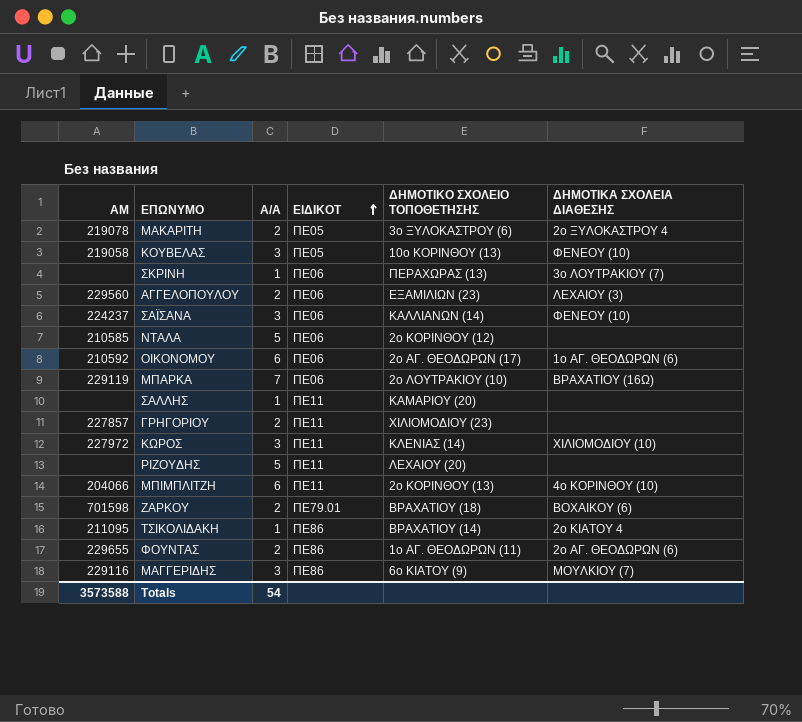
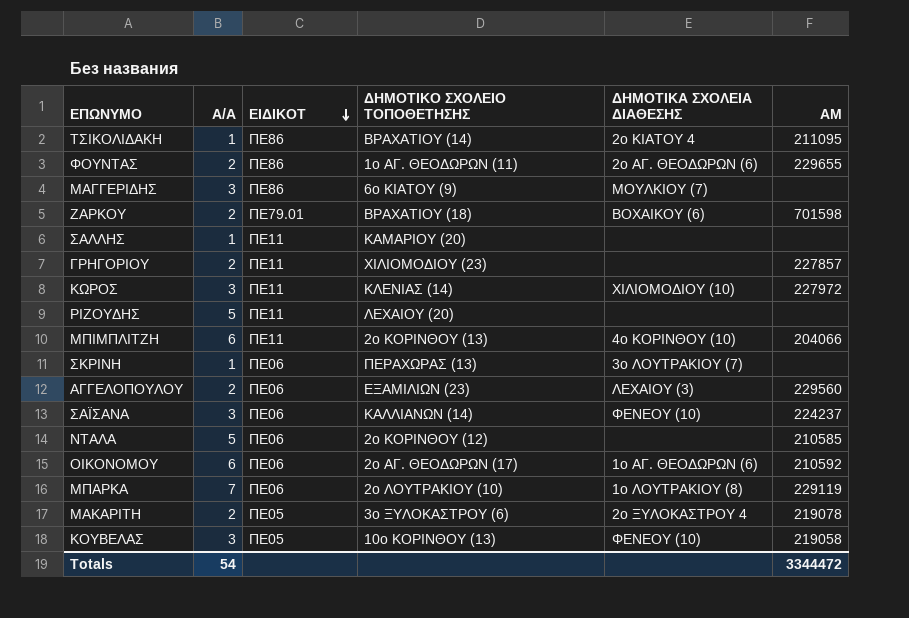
row order: ΕΙΔΙΚΟΤ ascending -> ΕΙΔΙΚΟΤ descending
column ΑΜ | position: 1 -> 6
ΜΑΓΓΕΡΙΔΗΣ | ΑΜ: 229116 -> none
ΜΠΑΡΚΑ | ΔΗΜΟΤΙΚΑ ΣΧΟΛΕΙΑ ΔΙΑΘΕΣΗΣ: ΒΡΑΧΑΤΙΟΥ (16Ω) -> 1ο ΛΟΥΤΡΑΚΙΟΥ (8)
Totals | ΑΜ: 3573588 -> 3344472

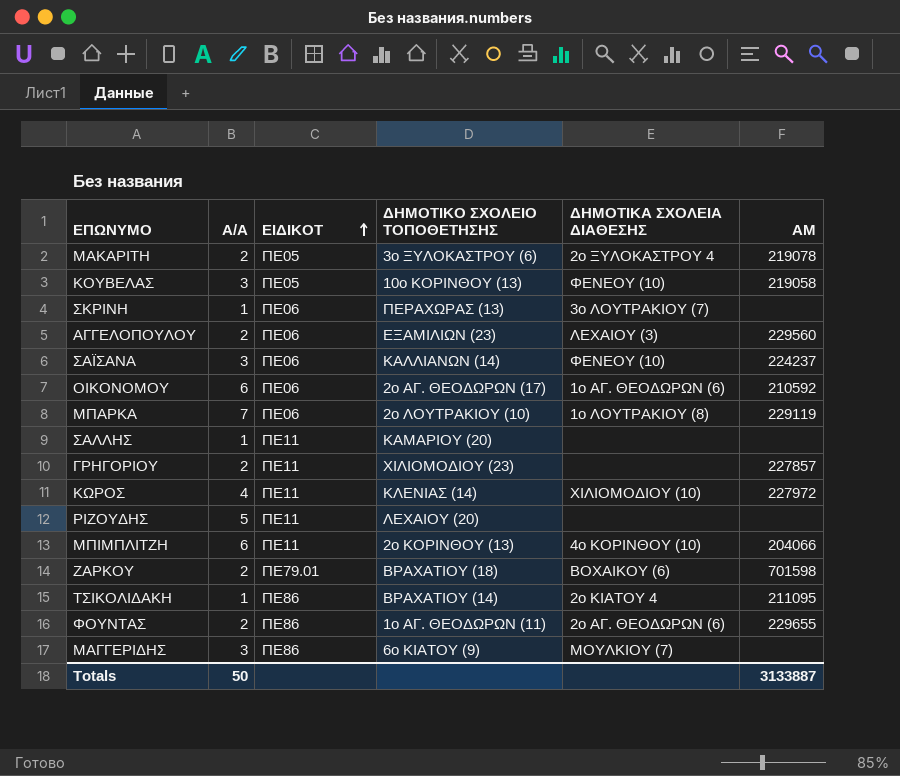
row order: ΕΙΔΙΚΟΤ descending -> ΕΙΔΙΚΟΤ ascending
row ΝΤΑΛΑ: 5 | ΠΕ06 | 2ο ΚΟΡΙΝΘΟΥ (12) | none | 210585 -> none
ΚΩΡΟΣ | Α/Α: 3 -> 4
Totals | Α/Α: 54 -> 50
Totals | ΑΜ: 3344472 -> 3133887

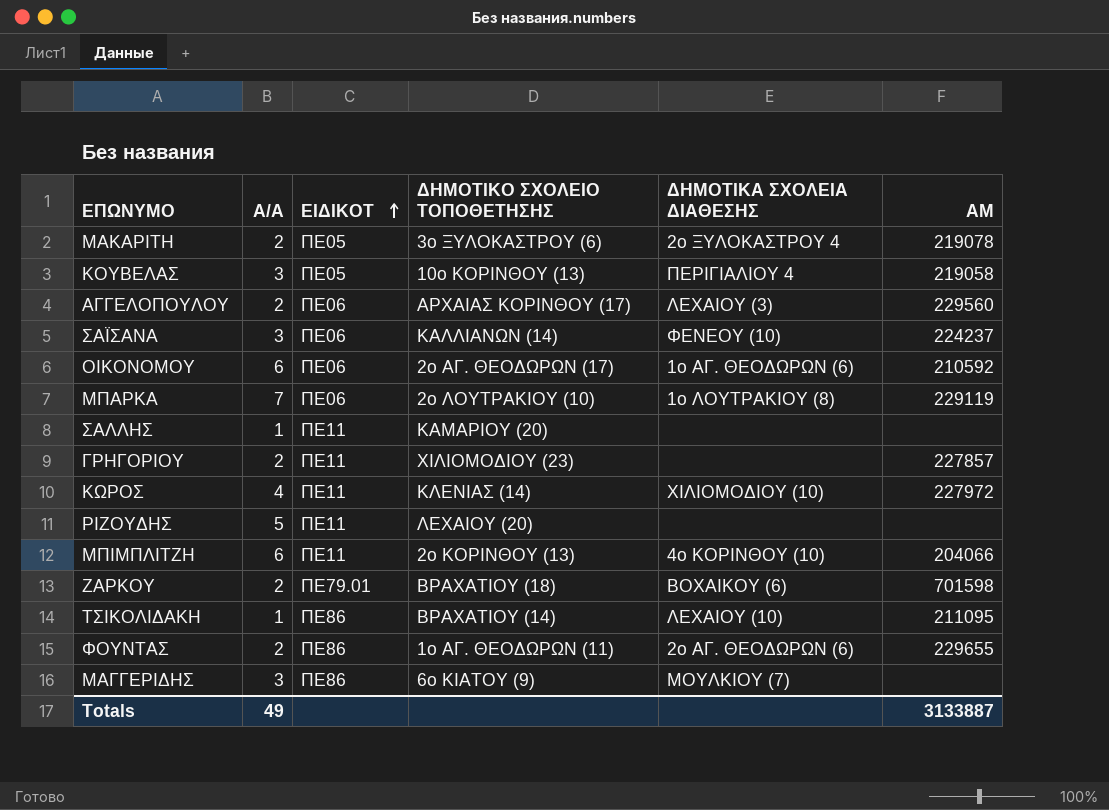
row ΣΚΡΙΝΗ: 1 | ΠΕ06 | ΠΕΡΑΧΩΡΑΣ (13) | 3ο ΛΟΥΤΡΑΚΙΟΥ (7) | none -> none
ΚΟΥΒΕΛΑΣ | ΔΗΜΟΤΙΚΑ ΣΧΟΛΕΙΑ ΔΙΑΘΕΣΗΣ: ΦΕΝΕΟΥ (10) -> ΠΕΡΙΓΙΑΛΙΟΥ 4
ΑΓΓΕΛΟΠΟΥΛΟΥ | ΔΗΜΟΤΙΚΟ ΣΧΟΛΕΙΟ ΤΟΠΟΘΕΤΗΣΗΣ: ΕΞΑΜΙΛΙΩΝ (23) -> ΑΡΧΑΙΑΣ ΚΟΡΙΝΘΟΥ (17)
ΤΣΙΚΟΛΙΔΑΚΗ | ΔΗΜΟΤΙΚΑ ΣΧΟΛΕΙΑ ΔΙΑΘΕΣΗΣ: 2ο ΚΙΑΤΟΥ 4 -> ΛΕΧΑΙΟΥ (10)
Totals | Α/Α: 50 -> 49

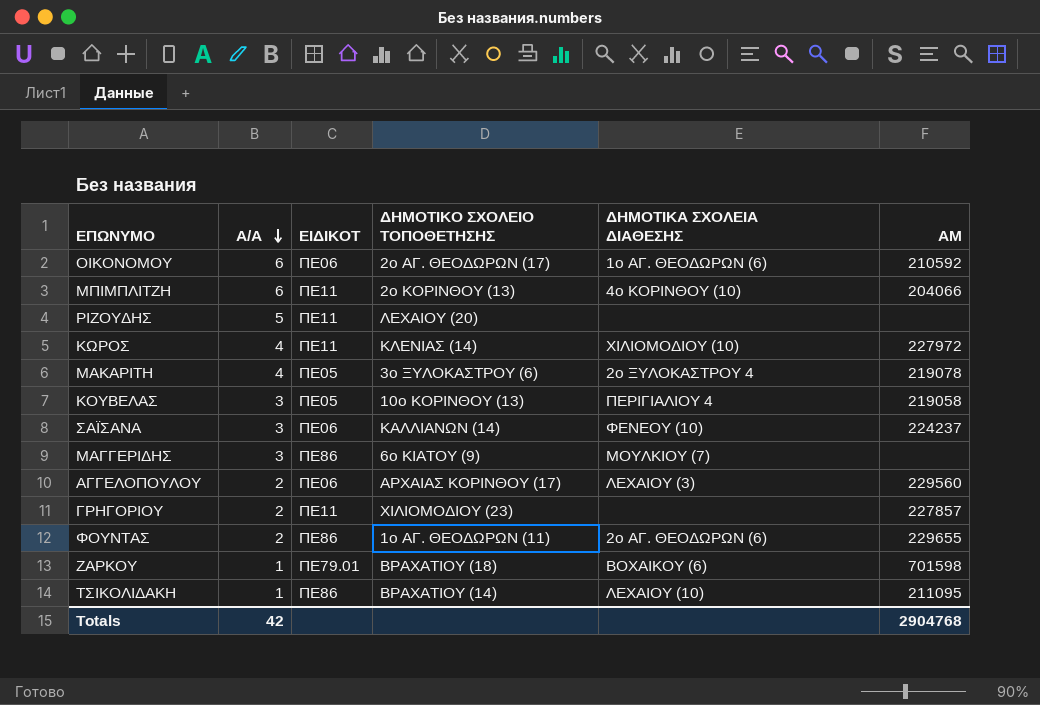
row order: ΕΙΔΙΚΟΤ ascending -> Α/Α descending
row ΜΠΑΡΚΑ: 7 | ΠΕ06 | 2ο ΛΟΥΤΡΑΚΙΟΥ (10) | 1ο ΛΟΥΤΡΑΚΙΟΥ (8) | 229119 -> none
row ΣΑΛΛΗΣ: 1 | ΠΕ11 | ΚΑΜΑΡΙΟΥ (20) | none | none -> none
ΜΑΚΑΡΙΤΗ | Α/Α: 2 -> 4
ΖΑΡΚΟΥ | Α/Α: 2 -> 1
Totals | Α/Α: 49 -> 42
Totals | ΑΜ: 3133887 -> 2904768

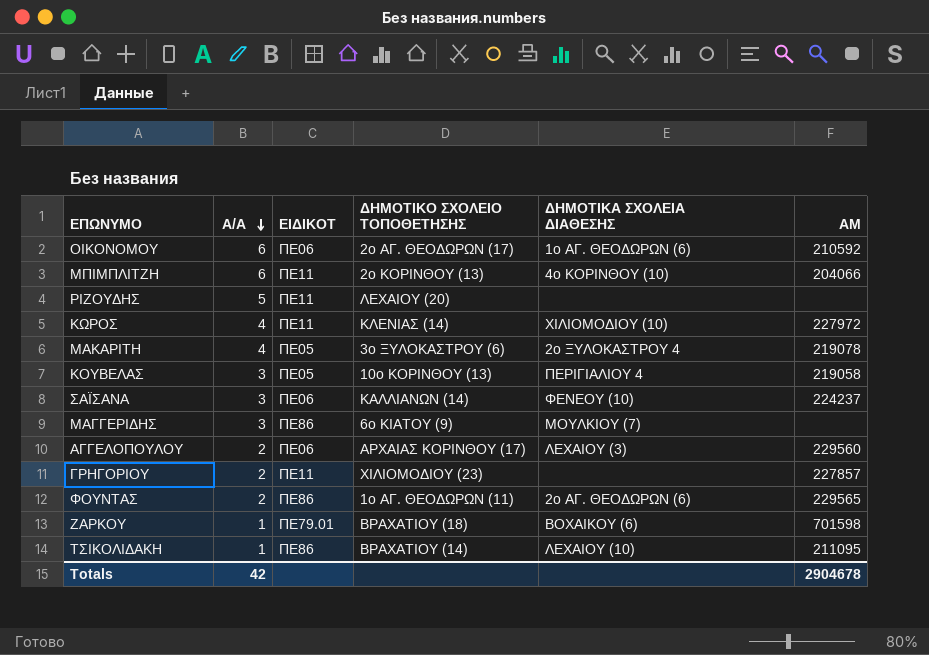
ΦΟΥΝΤΑΣ | ΑΜ: 229655 -> 229565
Totals | ΑΜ: 2904768 -> 2904678

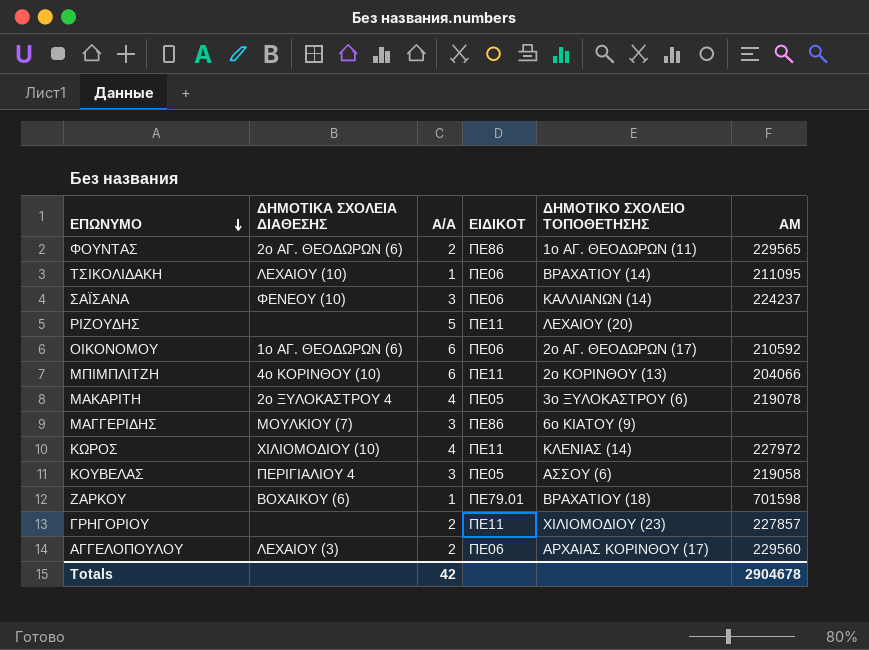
row order: Α/Α descending -> ΕΠΩΝΥΜΟ descending
column ΔΗΜΟΤΙΚΑ ΣΧΟΛΕΙΑ ΔΙΑΘΕΣΗΣ | position: 5 -> 2
ΤΣΙΚΟΛΙΔΑΚΗ | ΕΙΔΙΚΟΤ: ΠΕ86 -> ΠΕ06
ΚΟΥΒΕΛΑΣ | ΔΗΜΟΤΙΚΟ ΣΧΟΛΕΙΟ ΤΟΠΟΘΕΤΗΣΗΣ: 10ο ΚΟΡΙΝΘΟΥ (13) -> ΑΣΣΟΥ (6)

